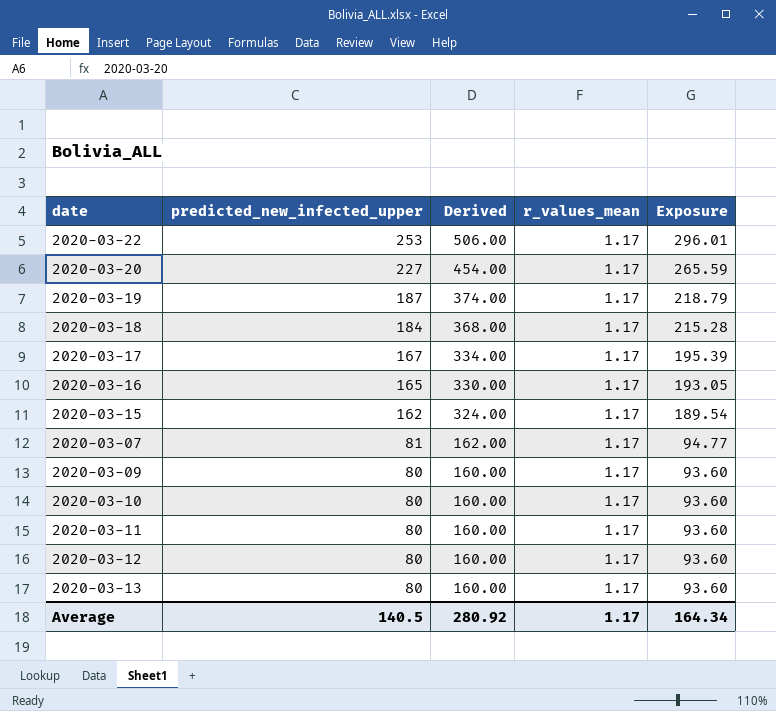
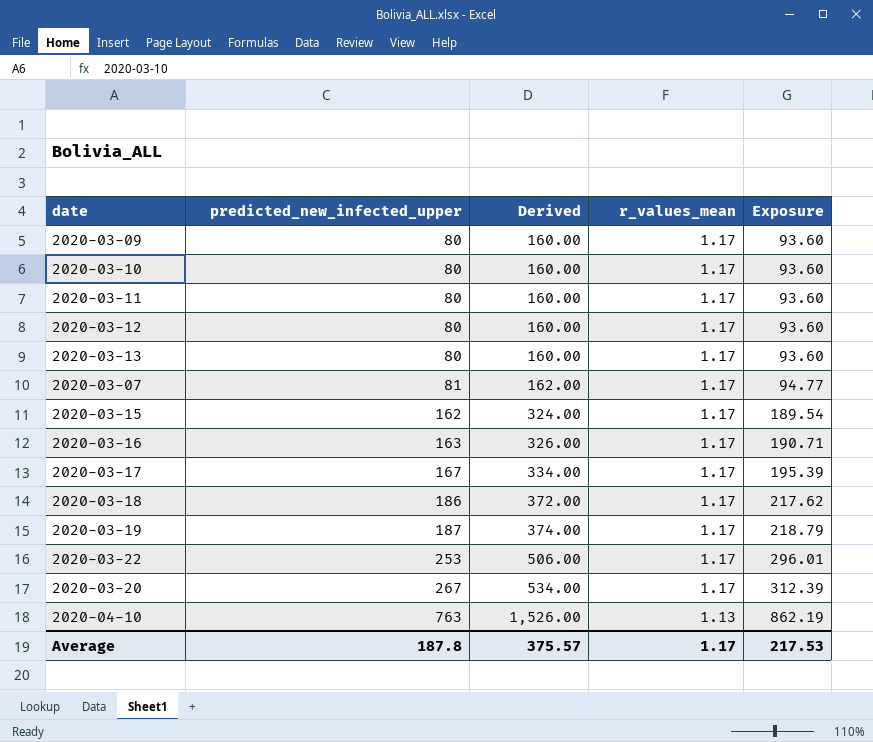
row order: predicted_new_infected_upper descending -> predicted_new_infected_upper ascending
2020-03-16 | predicted_new_infected_upper: 165 -> 163
2020-03-16 | Derived: 330.00 -> 326.00
2020-03-16 | Exposure: 193.05 -> 190.71
2020-03-18 | predicted_new_infected_upper: 184 -> 186
2020-03-18 | Derived: 368.00 -> 372.00
2020-03-18 | Exposure: 215.28 -> 217.62
2020-03-20 | predicted_new_infected_upper: 227 -> 267
2020-03-20 | Derived: 454.00 -> 534.00
2020-03-20 | Exposure: 265.59 -> 312.39
row 2020-04-10: none -> 763 | 1,526.00 | 1.13 | 862.19
Average | predicted_new_infected_upper: 140.5 -> 187.8
Average | Derived: 280.92 -> 375.57
Average | Exposure: 164.34 -> 217.53

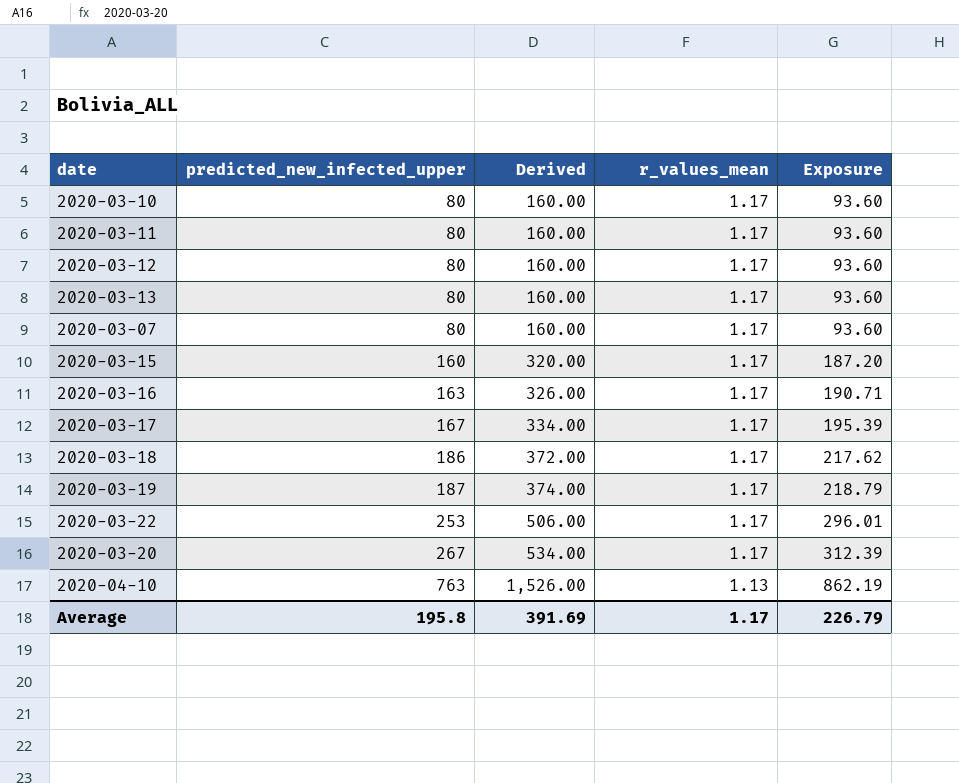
row 2020-03-09: 80 | 160.00 | 1.17 | 93.60 -> none
2020-03-07 | predicted_new_infected_upper: 81 -> 80
2020-03-07 | Derived: 162.00 -> 160.00
2020-03-07 | Exposure: 94.77 -> 93.60
2020-03-15 | predicted_new_infected_upper: 162 -> 160
2020-03-15 | Derived: 324.00 -> 320.00
2020-03-15 | Exposure: 189.54 -> 187.20
Average | predicted_new_infected_upper: 187.8 -> 195.8
Average | Derived: 375.57 -> 391.69
Average | Exposure: 217.53 -> 226.79

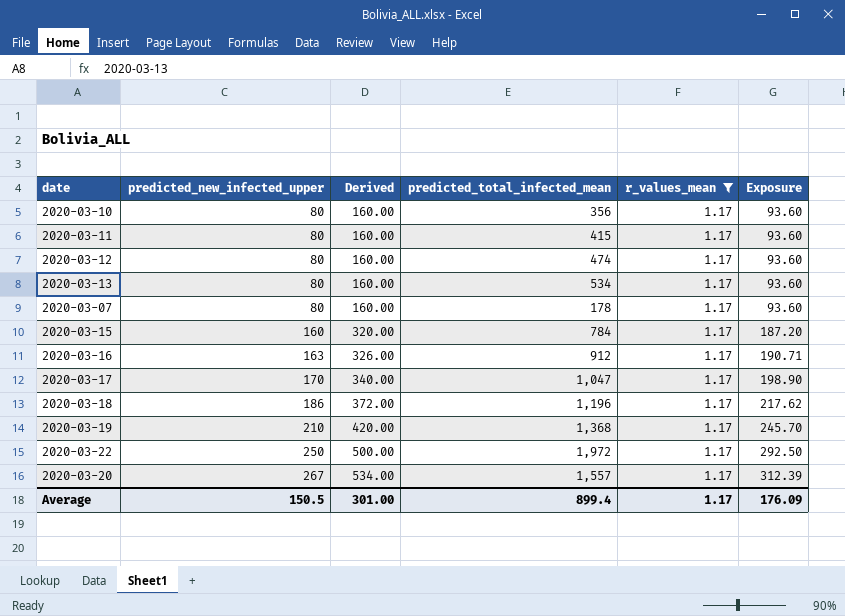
filter: none -> r_values_mean = 1.17
column predicted_total_infected_mean | position: none -> 4
2020-03-17 | predicted_new_infected_upper: 167 -> 170
2020-03-17 | Derived: 334.00 -> 340.00
2020-03-17 | Exposure: 195.39 -> 198.90
2020-03-19 | predicted_new_infected_upper: 187 -> 210
2020-03-19 | Derived: 374.00 -> 420.00
2020-03-19 | Exposure: 218.79 -> 245.70
2020-03-22 | predicted_new_infected_upper: 253 -> 250
2020-03-22 | Derived: 506.00 -> 500.00
2020-03-22 | Exposure: 296.01 -> 292.50
Average | predicted_new_infected_upper: 195.8 -> 150.5
Average | Derived: 391.69 -> 301.00
Average | Exposure: 226.79 -> 176.09

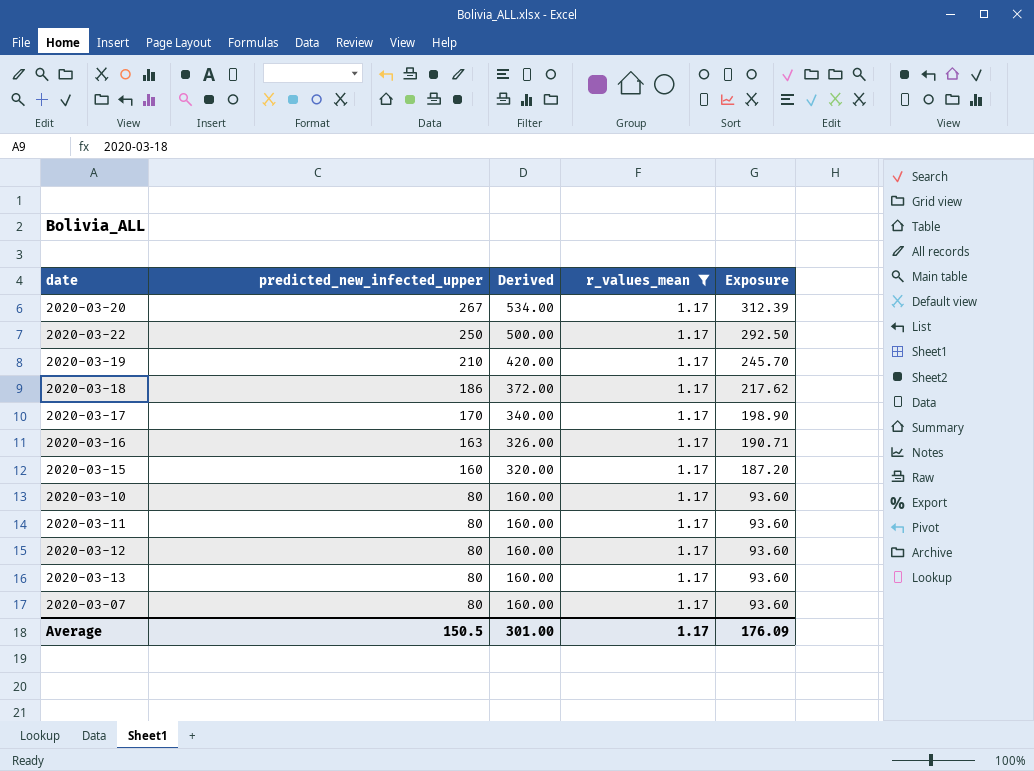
row order: predicted_new_infected_upper ascending -> predicted_new_infected_upper descending
column predicted_total_infected_mean | position: 4 -> none

